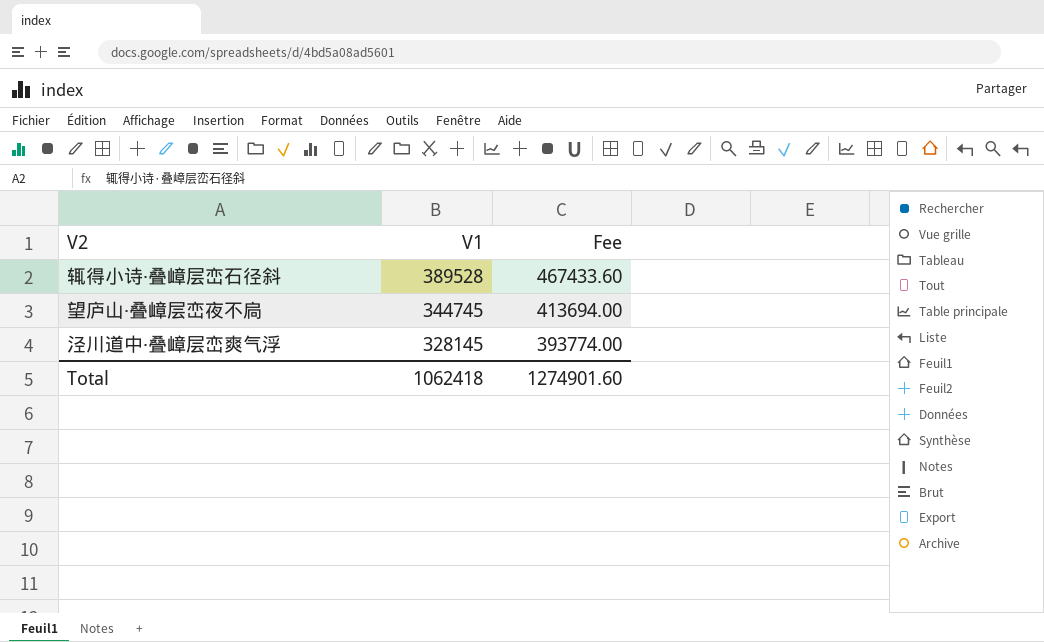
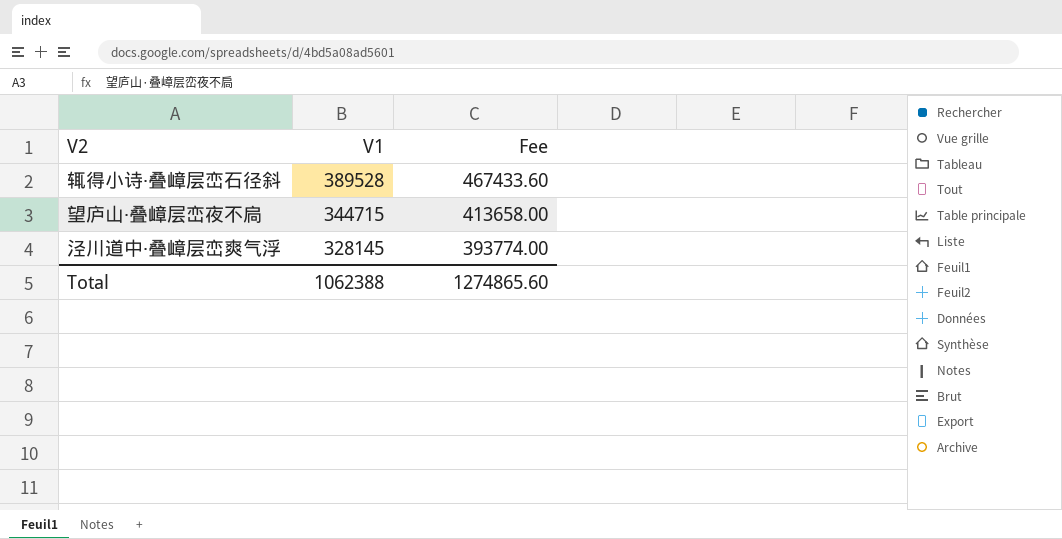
望庐山·叠嶂层峦夜不扃 | V1: 344745 -> 344715
望庐山·叠嶂层峦夜不扃 | Fee: 413694.00 -> 413658.00
Total | V1: 1062418 -> 1062388
Total | Fee: 1274901.60 -> 1274865.60

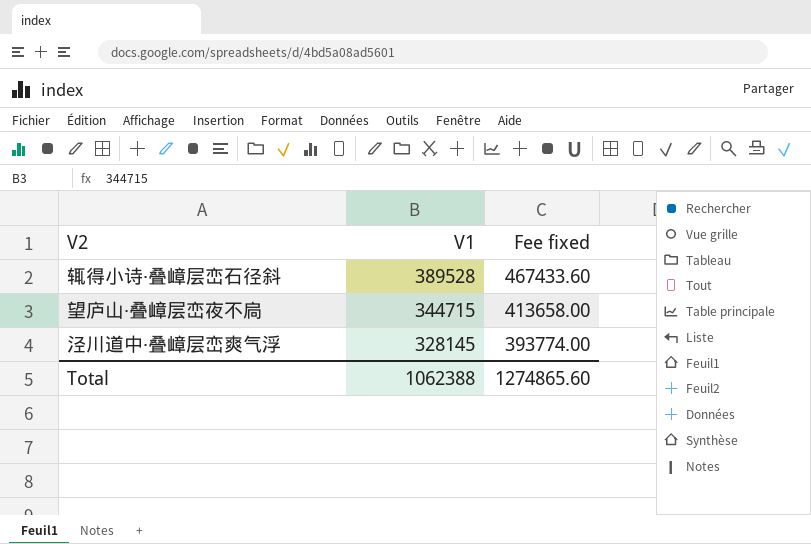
column name: Fee -> Fee fixed

